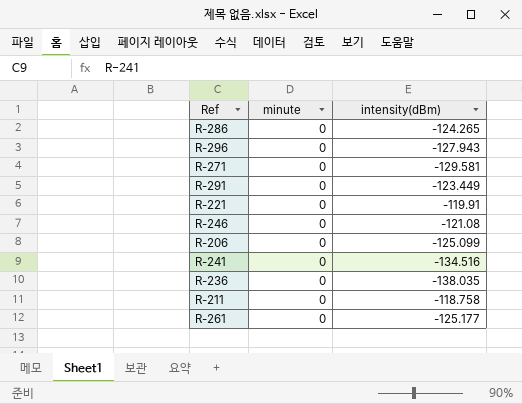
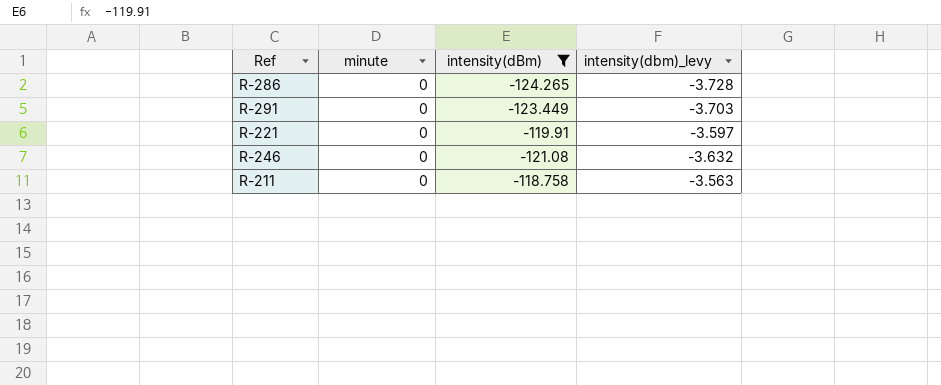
filter: none -> intensity(dBm) >= -124.265
column intensity(dbm)_levy | formula: none -> [intensity(dBm)] * 0.03

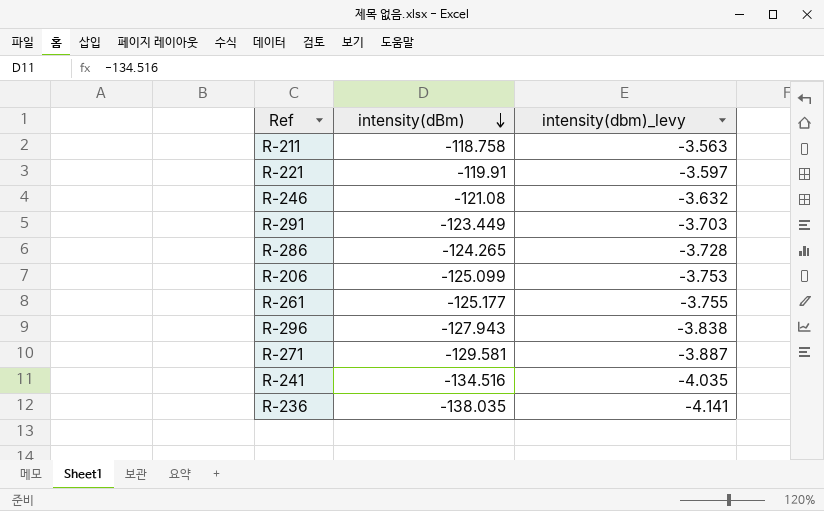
filter: intensity(dBm) >= -124.265 -> none
row order: none -> intensity(dBm) descending
column minute | position: 2 -> none

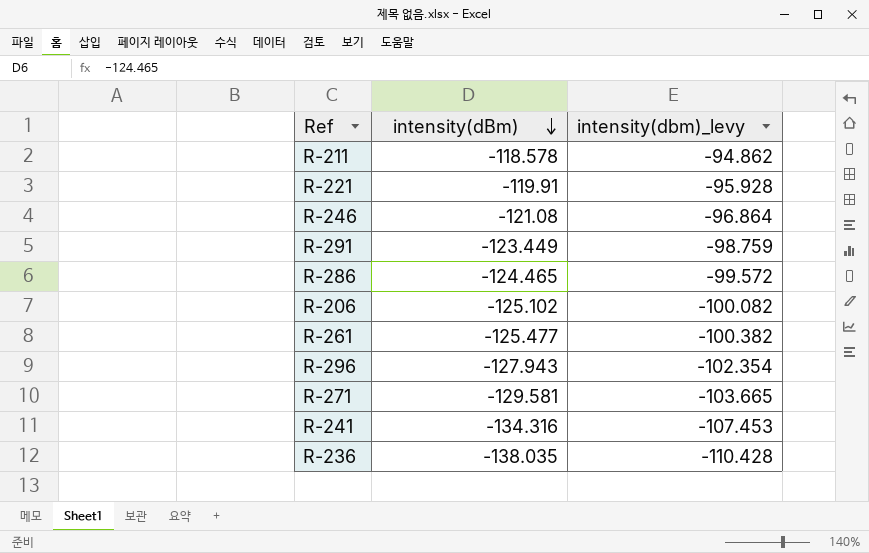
column intensity(dbm)_levy | formula: [intensity(dBm)] * 0.03 -> [intensity(dBm)] * 0.8
R-211 | intensity(dBm): -118.758 -> -118.578
R-286 | intensity(dBm): -124.265 -> -124.465
R-206 | intensity(dBm): -125.099 -> -125.102
R-261 | intensity(dBm): -125.177 -> -125.477
R-241 | intensity(dBm): -134.516 -> -134.316

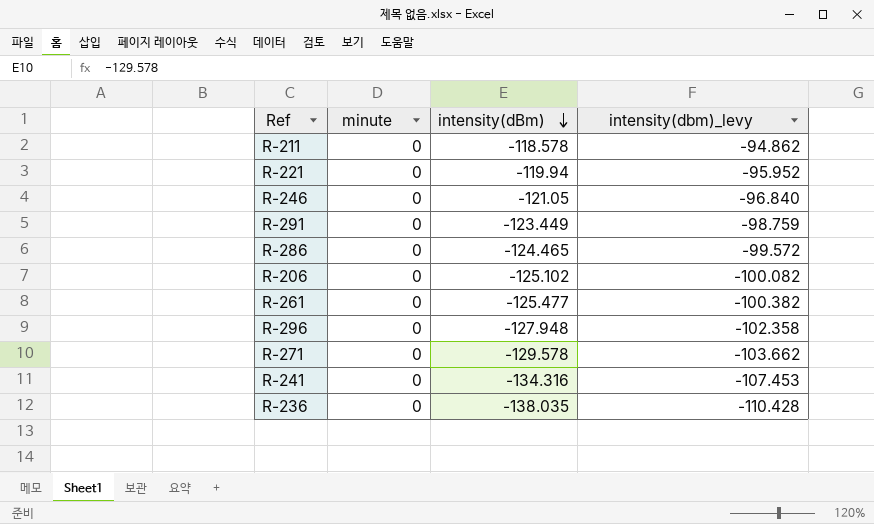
column minute | position: none -> 2
R-221 | intensity(dBm): -119.91 -> -119.94
R-221 | intensity(dbm)_levy: -95.928 -> -95.952
R-246 | intensity(dBm): -121.08 -> -121.05
R-246 | intensity(dbm)_levy: -96.864 -> -96.840
R-296 | intensity(dBm): -127.943 -> -127.948
R-296 | intensity(dbm)_levy: -102.354 -> -102.358
R-271 | intensity(dBm): -129.581 -> -129.578
R-271 | intensity(dbm)_levy: -103.665 -> -103.662

